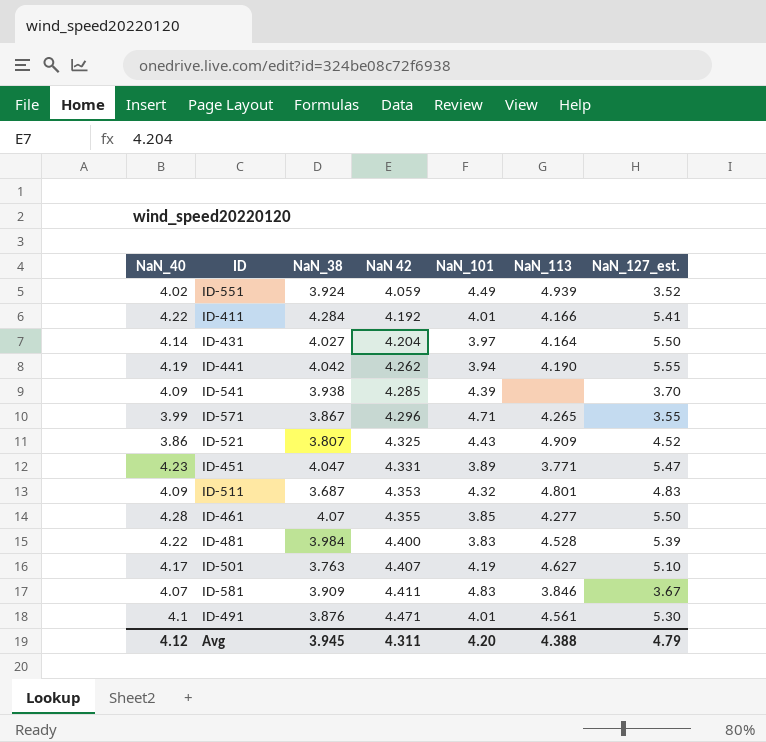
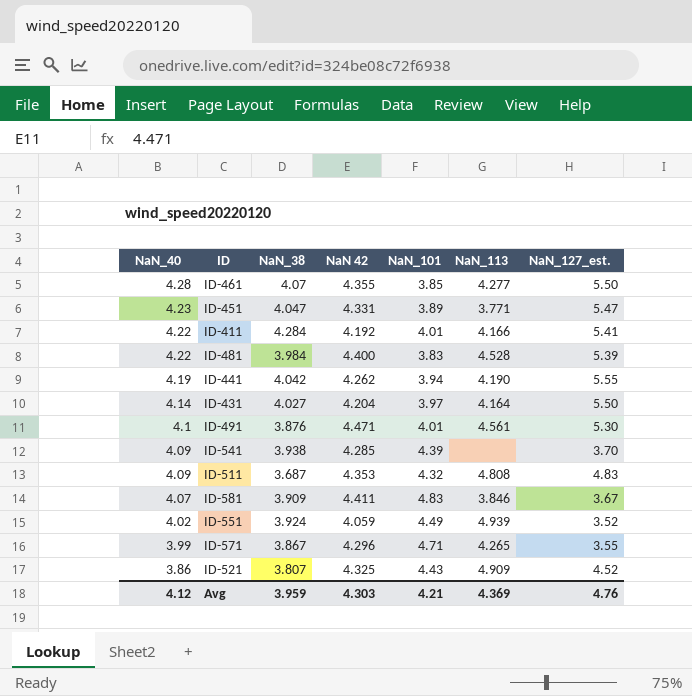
row order: NaN 42 ascending -> NaN_40 descending
row ID-501: 4.17 | 3.763 | 4.407 | 4.19 | 4.627 | 5.10 -> none
ID-511 | NaN_113: 4.801 -> 4.808
Avg | NaN_38: 3.945 -> 3.959
Avg | NaN 42: 4.311 -> 4.303
Avg | NaN_101: 4.20 -> 4.21
Avg | NaN_113: 4.388 -> 4.369
Avg | NaN_127_est.: 4.79 -> 4.76

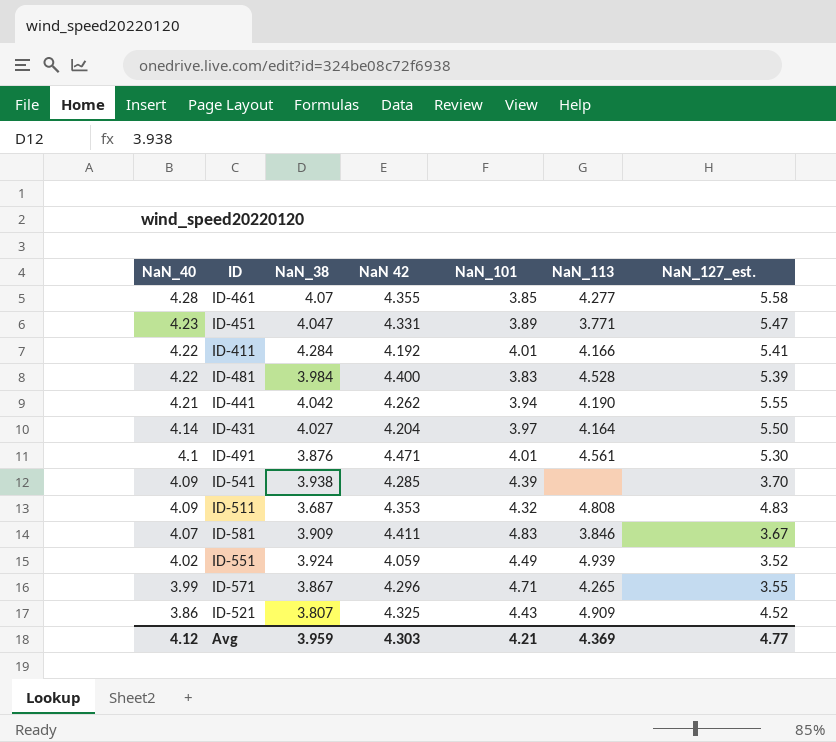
ID-461 | NaN_127_est.: 5.50 -> 5.58
ID-441 | NaN_40: 4.19 -> 4.21
Avg | NaN_127_est.: 4.76 -> 4.77

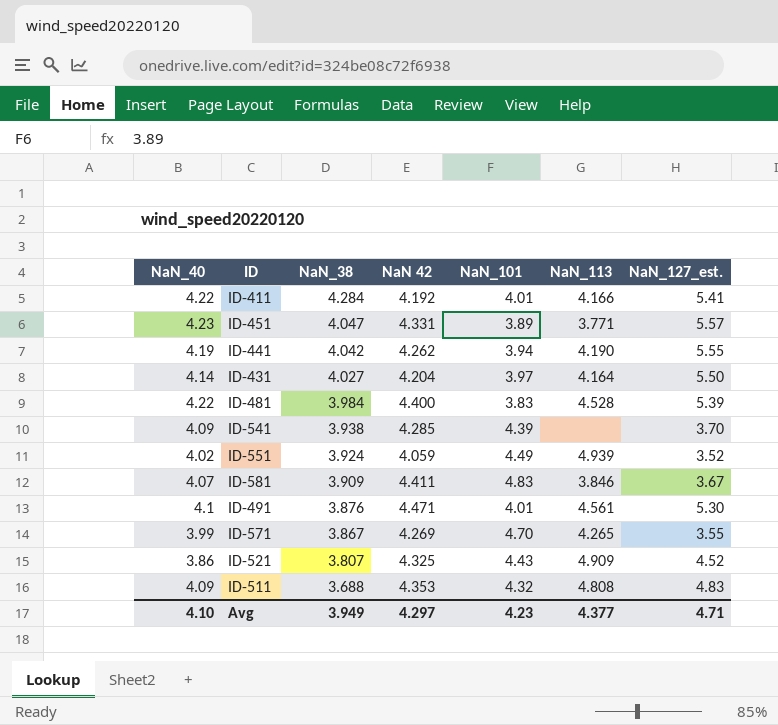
row order: NaN_40 descending -> NaN_38 descending
row ID-461: 4.28 | 4.07 | 4.355 | 3.85 | 4.277 | 5.58 -> none
ID-451 | NaN_127_est.: 5.47 -> 5.57
ID-441 | NaN_40: 4.21 -> 4.19
ID-571 | NaN 42: 4.296 -> 4.269
ID-571 | NaN_101: 4.71 -> 4.70
ID-511 | NaN_38: 3.687 -> 3.688
Avg | NaN_40: 4.12 -> 4.10
Avg | NaN_38: 3.959 -> 3.949
Avg | NaN 42: 4.303 -> 4.297
Avg | NaN_101: 4.21 -> 4.23
Avg | NaN_113: 4.369 -> 4.377
Avg | NaN_127_est.: 4.77 -> 4.71

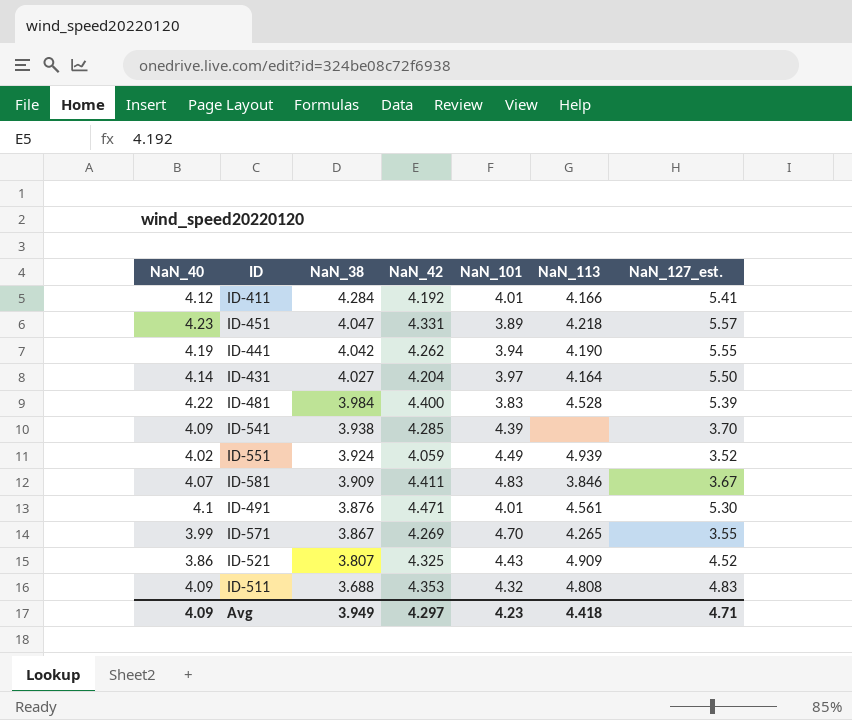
column name: NaN 42 -> NaN_42
ID-411 | NaN_40: 4.22 -> 4.12
ID-451 | NaN_113: 3.771 -> 4.218
Avg | NaN_40: 4.10 -> 4.09
Avg | NaN_113: 4.377 -> 4.418

